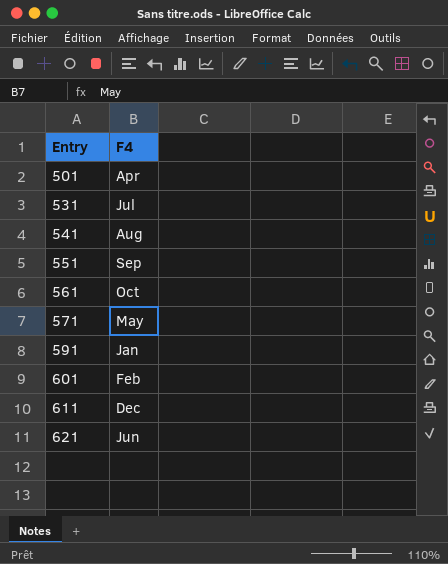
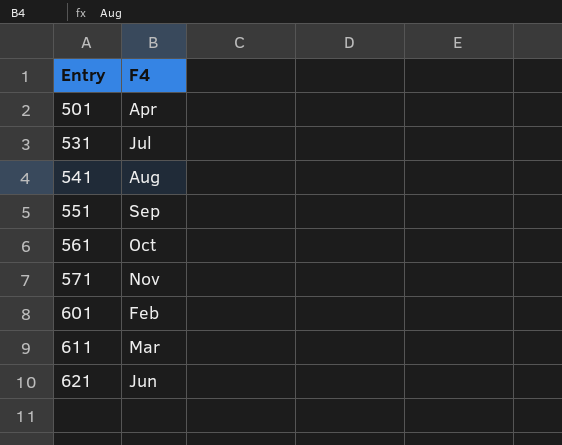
row 591: Jan -> none
571 | F4: May -> Nov
611 | F4: Dec -> Mar

